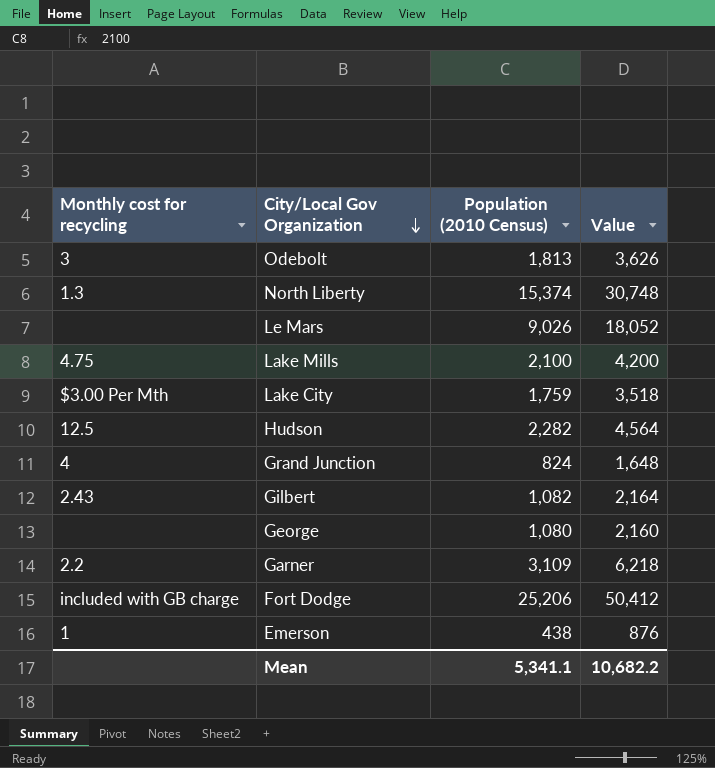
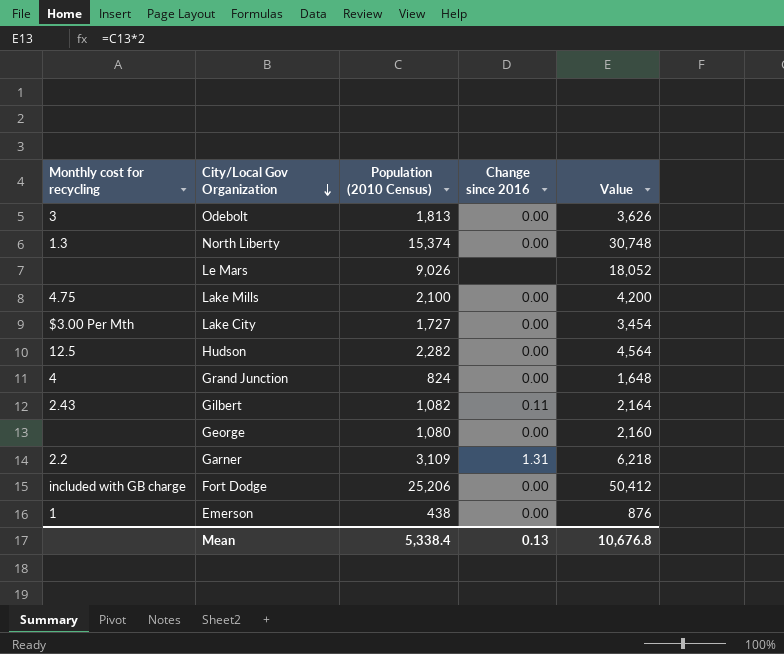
column Change since 2016 | position: none -> 4
Lake City | Population (2010 Census): 1,759 -> 1,727
Lake City | Value: 3,518 -> 3,454
Mean | Population (2010 Census): 5,341.1 -> 5,338.4
Mean | Value: 10,682.2 -> 10,676.8

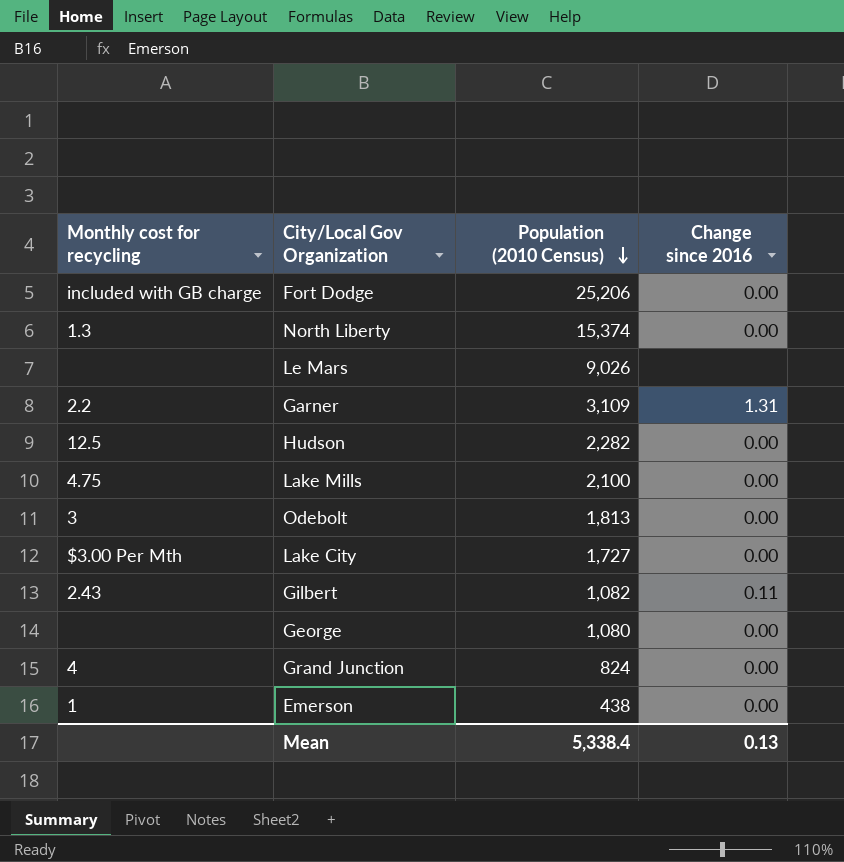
row order: City/Local Gov Organization descending -> Population (2010 Census) descending
column Value | formula: [Population (2010 Census)] * 2 -> none

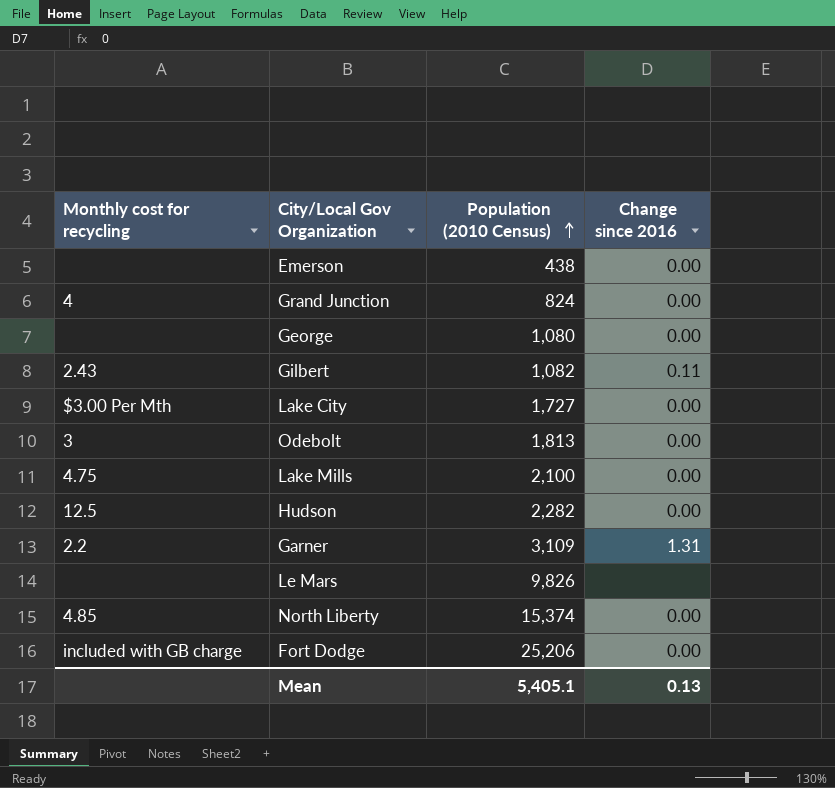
row order: Population (2010 Census) descending -> Population (2010 Census) ascending
Emerson | Monthly cost for recycling: 1 -> none
Le Mars | Population (2010 Census): 9,026 -> 9,826
North Liberty | Monthly cost for recycling: 1.3 -> 4.85
Mean | Population (2010 Census): 5,338.4 -> 5,405.1

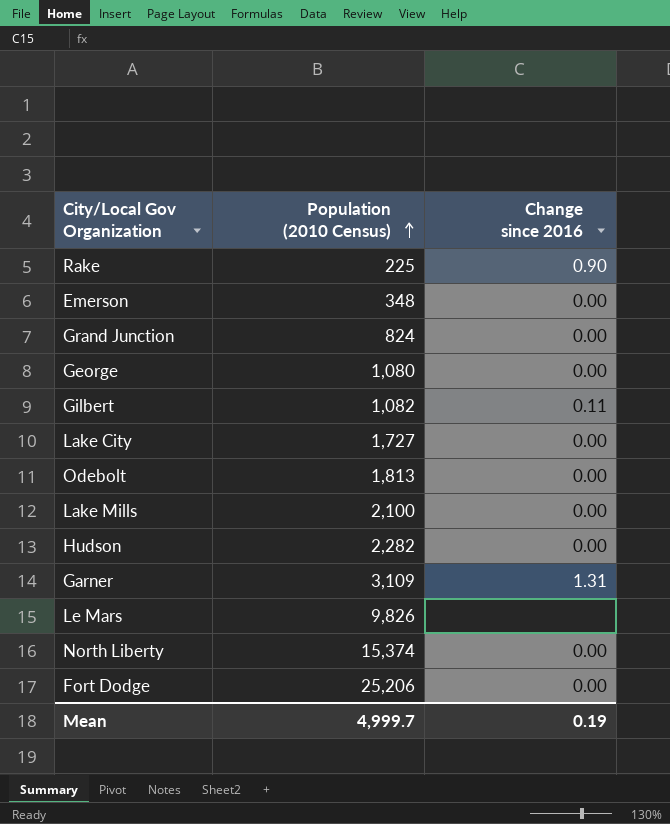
column Monthly cost for recycling | position: 1 -> none
row Rake: none -> 225 | 0.90
Emerson | Population (2010 Census): 438 -> 348
Mean | Population (2010 Census): 5,405.1 -> 4,999.7
Mean | Change since 2016: 0.13 -> 0.19

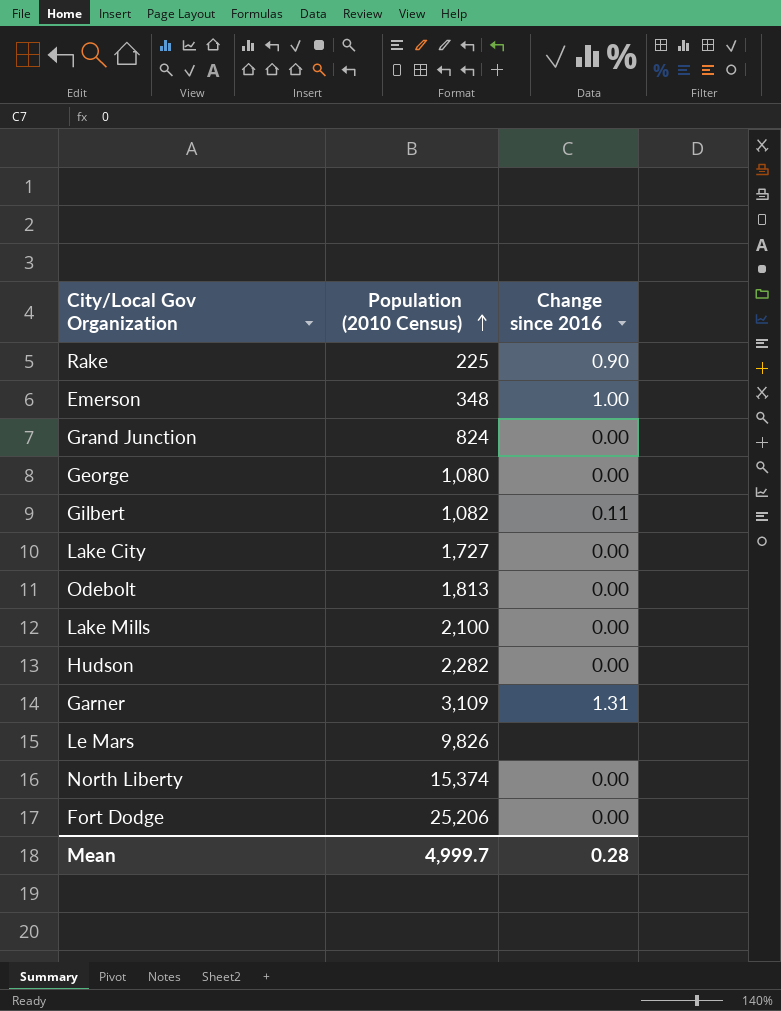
Emerson | Change since 2016: 0.00 -> 1.00
Mean | Change since 2016: 0.19 -> 0.28

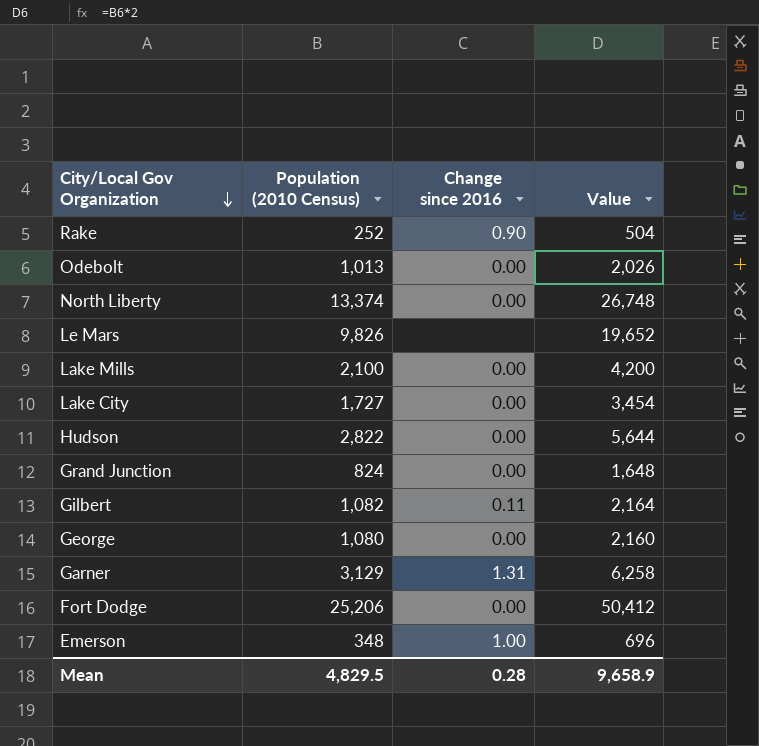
row order: Population (2010 Census) ascending -> City/Local Gov Organization descending
column Value | formula: none -> [Population (2010 Census)] * 2
Rake | Population (2010 Census): 225 -> 252
Odebolt | Population (2010 Census): 1,813 -> 1,013
North Liberty | Population (2010 Census): 15,374 -> 13,374
Hudson | Population (2010 Census): 2,282 -> 2,822
Garner | Population (2010 Census): 3,109 -> 3,129
Mean | Population (2010 Census): 4,999.7 -> 4,829.5

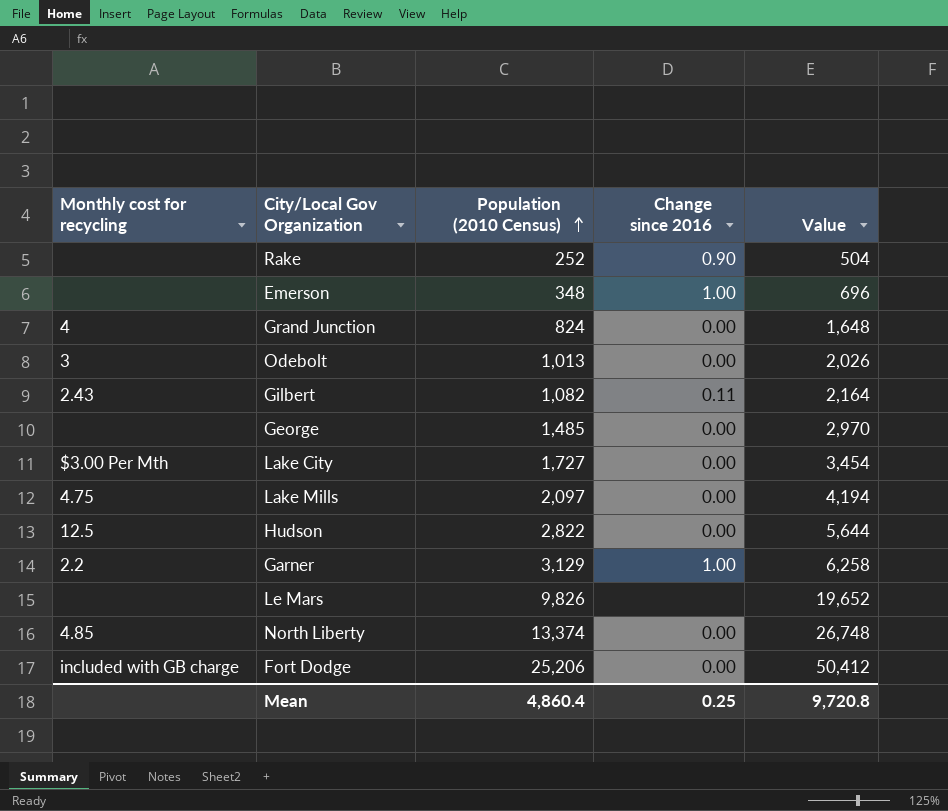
row order: City/Local Gov Organization descending -> Population (2010 Census) ascending
column Monthly cost for recycling | position: none -> 1
George | Population (2010 Census): 1,080 -> 1,485
George | Value: 2,160 -> 2,970
Lake Mills | Population (2010 Census): 2,100 -> 2,097
Lake Mills | Value: 4,200 -> 4,194
Garner | Change since 2016: 1.31 -> 1.00
Mean | Population (2010 Census): 4,829.5 -> 4,860.4
Mean | Change since 2016: 0.28 -> 0.25
Mean | Value: 9,658.9 -> 9,720.8

